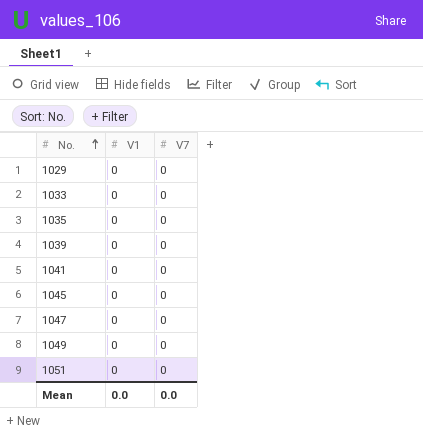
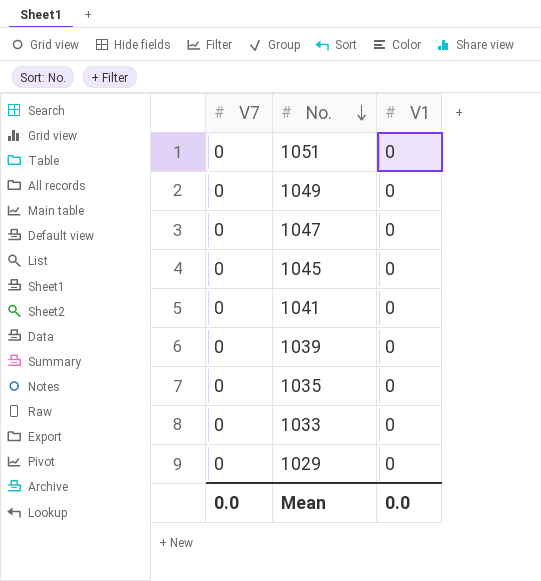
row order: No. ascending -> No. descending
column V7 | position: 3 -> 1

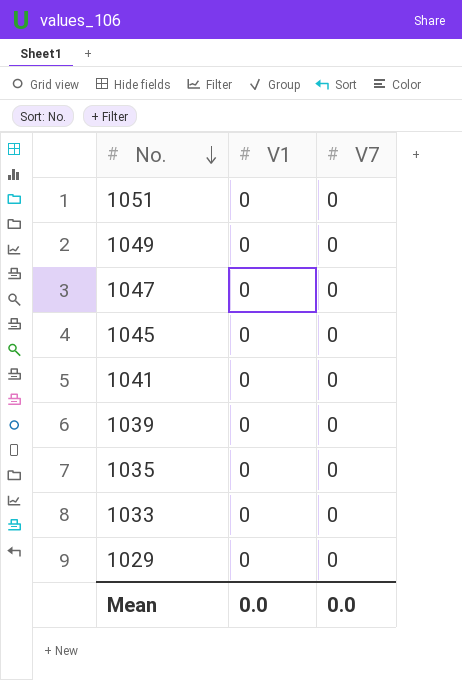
column V7 | position: 1 -> 3

